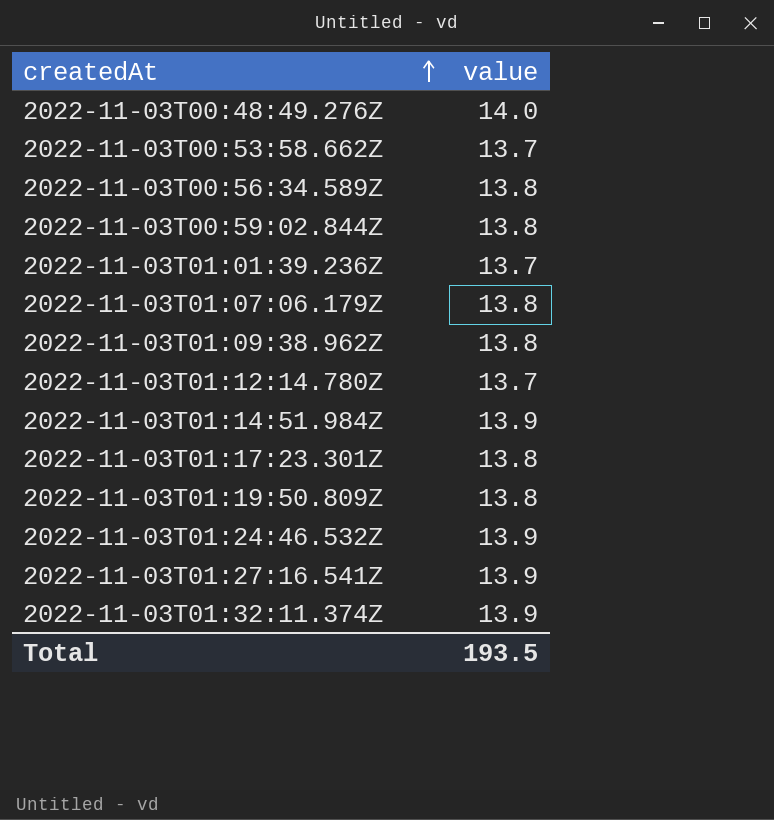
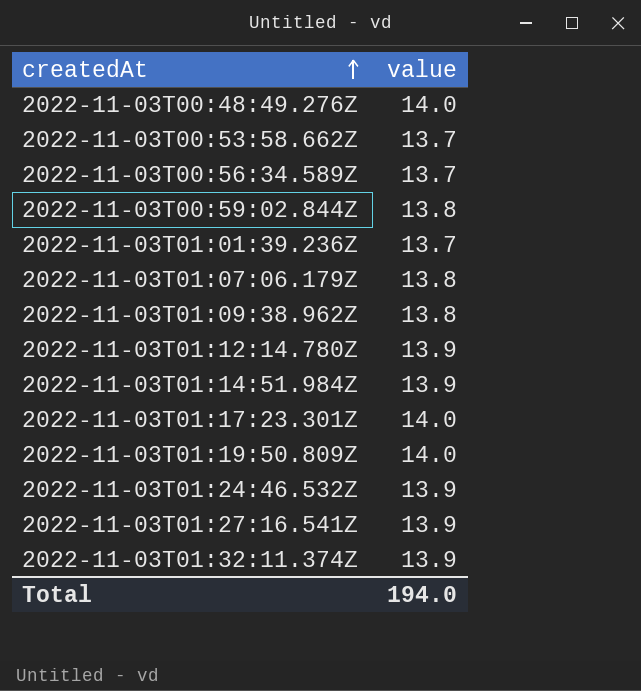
2022-11-03T00:56:34.589Z | value: 13.8 -> 13.7
2022-11-03T01:12:14.780Z | value: 13.7 -> 13.9
2022-11-03T01:17:23.301Z | value: 13.8 -> 14.0
2022-11-03T01:19:50.809Z | value: 13.8 -> 14.0
Total | value: 193.5 -> 194.0

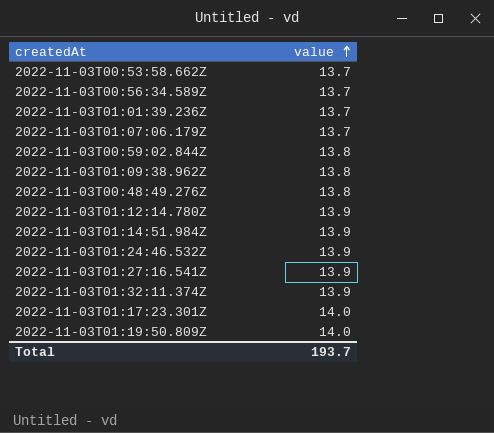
row order: createdAt ascending -> value ascending
2022-11-03T01:07:06.179Z | value: 13.8 -> 13.7
2022-11-03T00:48:49.276Z | value: 14.0 -> 13.8
Total | value: 194.0 -> 193.7

